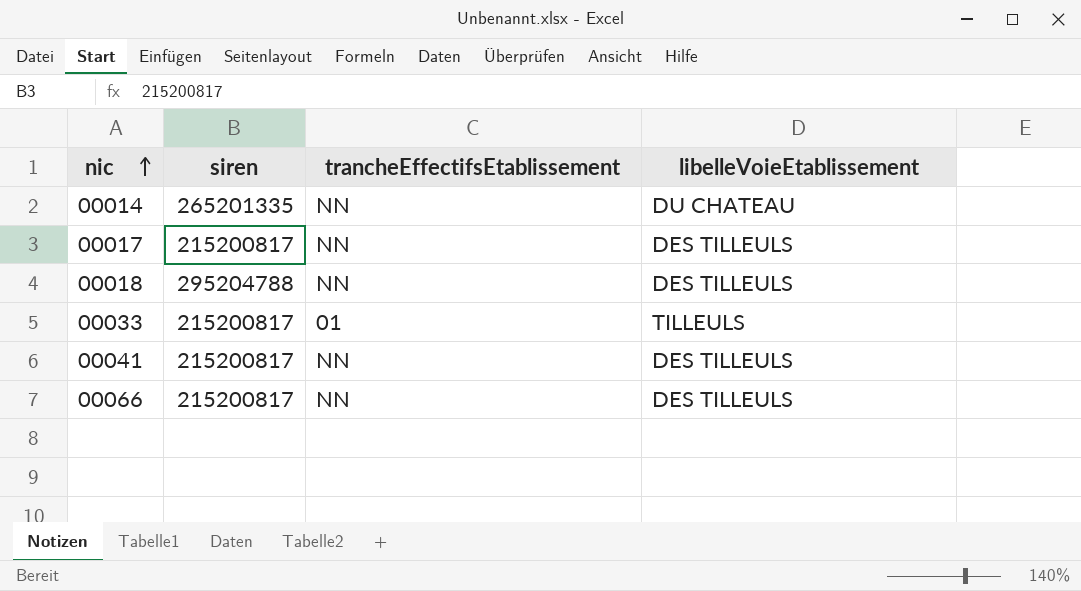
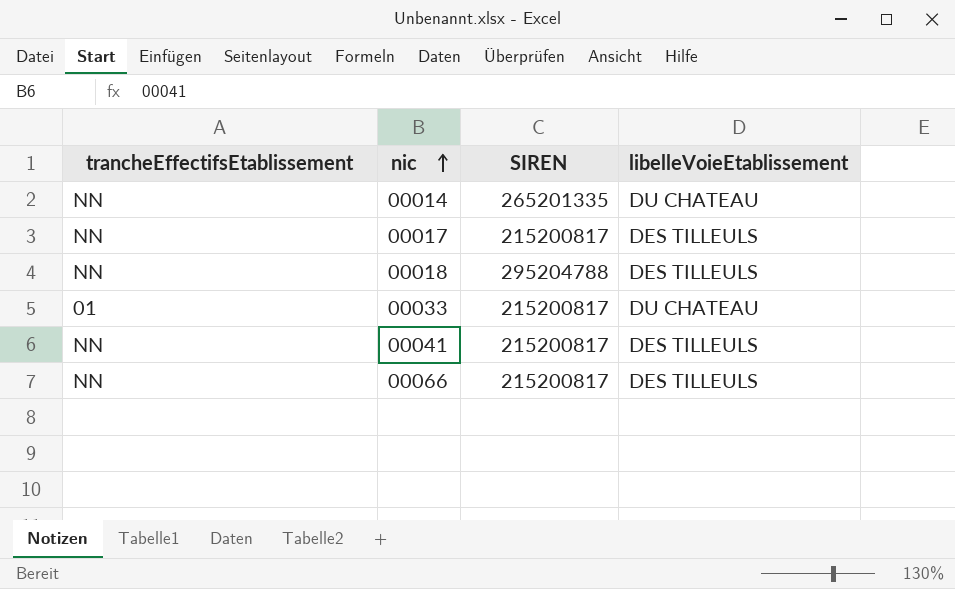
column trancheEffectifsEtablissement | position: 3 -> 1
column name: siren -> SIREN
00033 | libelleVoieEtablissement: TILLEULS -> DU CHATEAU

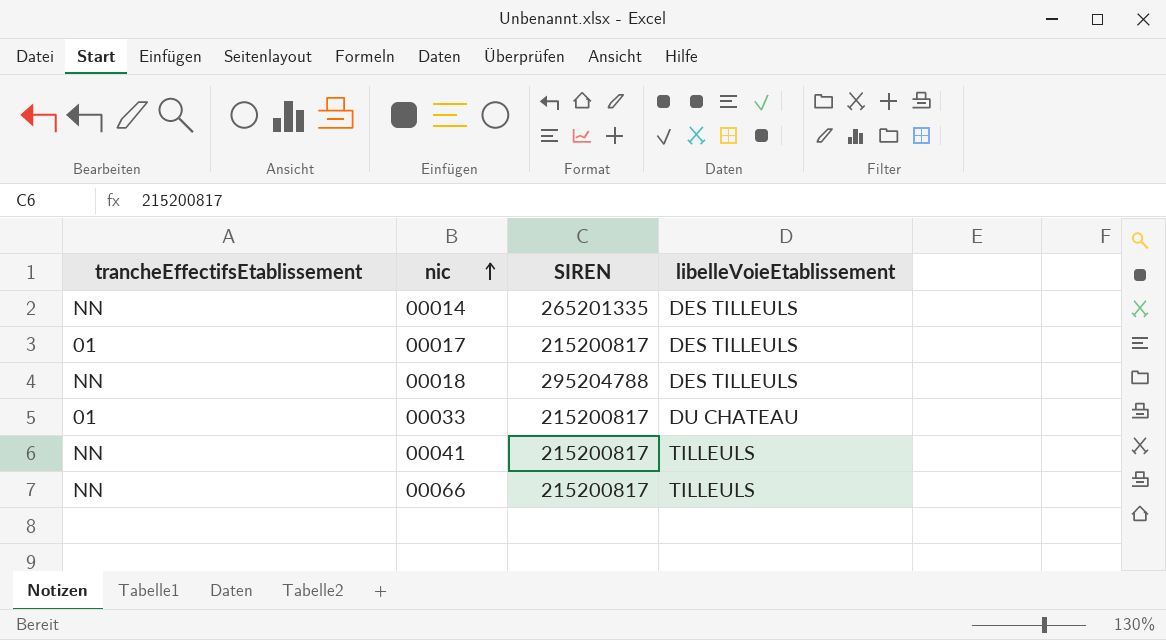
00014 | libelleVoieEtablissement: DU CHATEAU -> DES TILLEULS
00017 | trancheEffectifsEtablissement: NN -> 01
00041 | libelleVoieEtablissement: DES TILLEULS -> TILLEULS
00066 | libelleVoieEtablissement: DES TILLEULS -> TILLEULS

